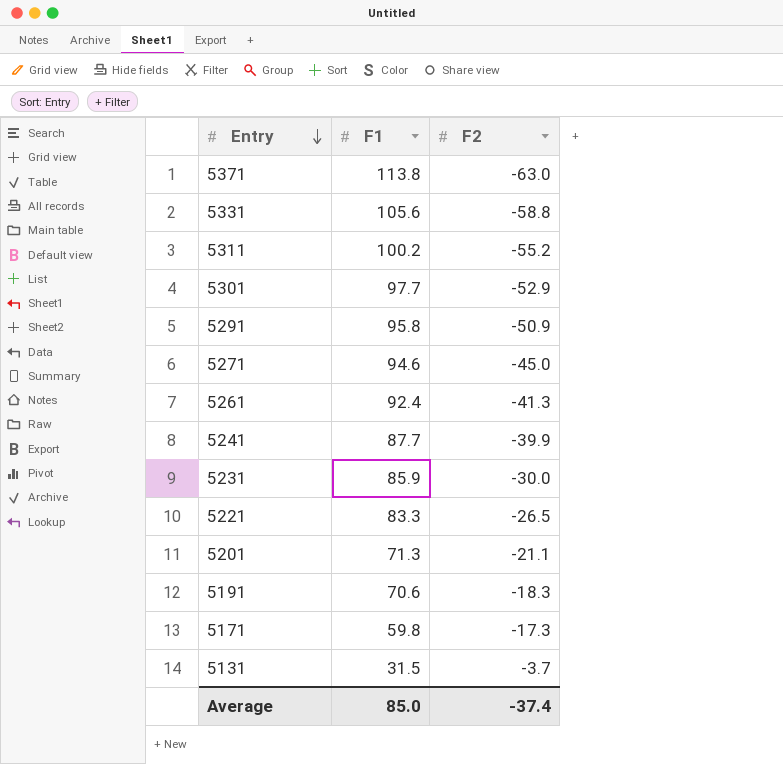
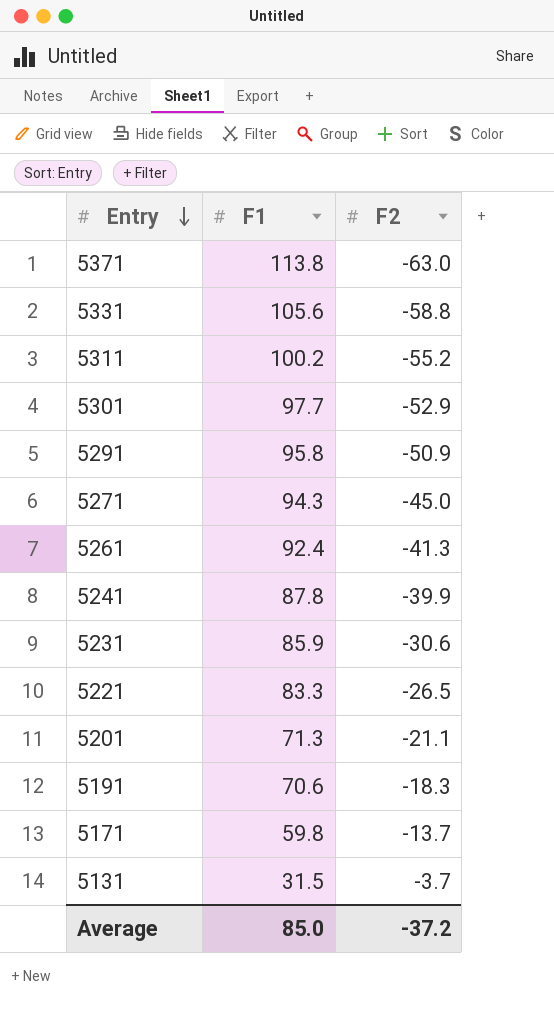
5271 | F1: 94.6 -> 94.3
5241 | F1: 87.7 -> 87.8
5231 | F2: -30.0 -> -30.6
5171 | F2: -17.3 -> -13.7
Average | F2: -37.4 -> -37.2

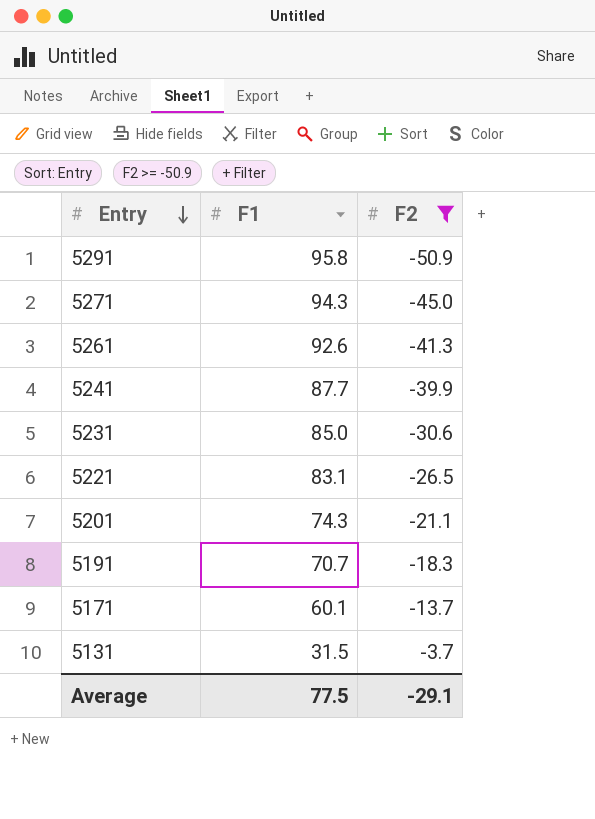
filter: none -> F2 >= -50.9
5261 | F1: 92.4 -> 92.6
5241 | F1: 87.8 -> 87.7
5231 | F1: 85.9 -> 85.0
5221 | F1: 83.3 -> 83.1
5201 | F1: 71.3 -> 74.3
5191 | F1: 70.6 -> 70.7
5171 | F1: 59.8 -> 60.1
Average | F1: 85.0 -> 77.5
Average | F2: -37.2 -> -29.1

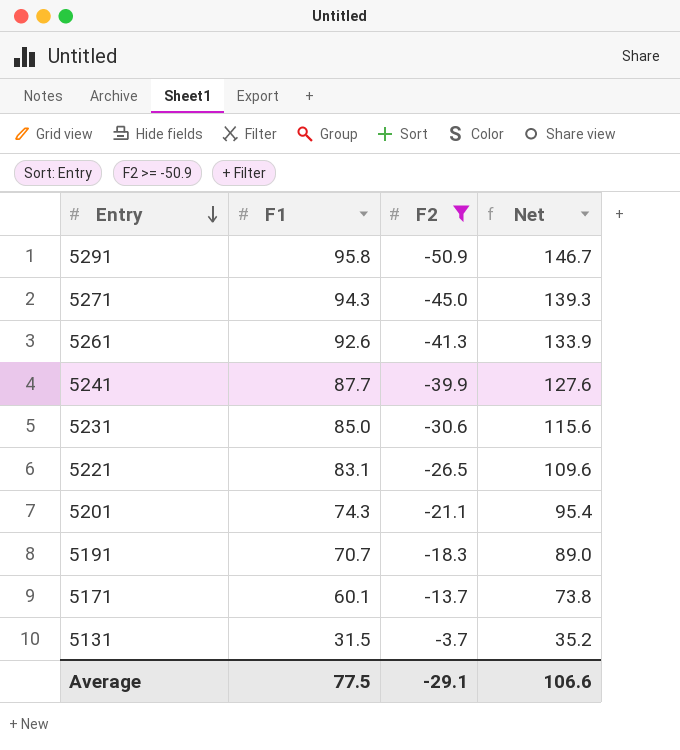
column Net | formula: none -> [F1] - [F2]

